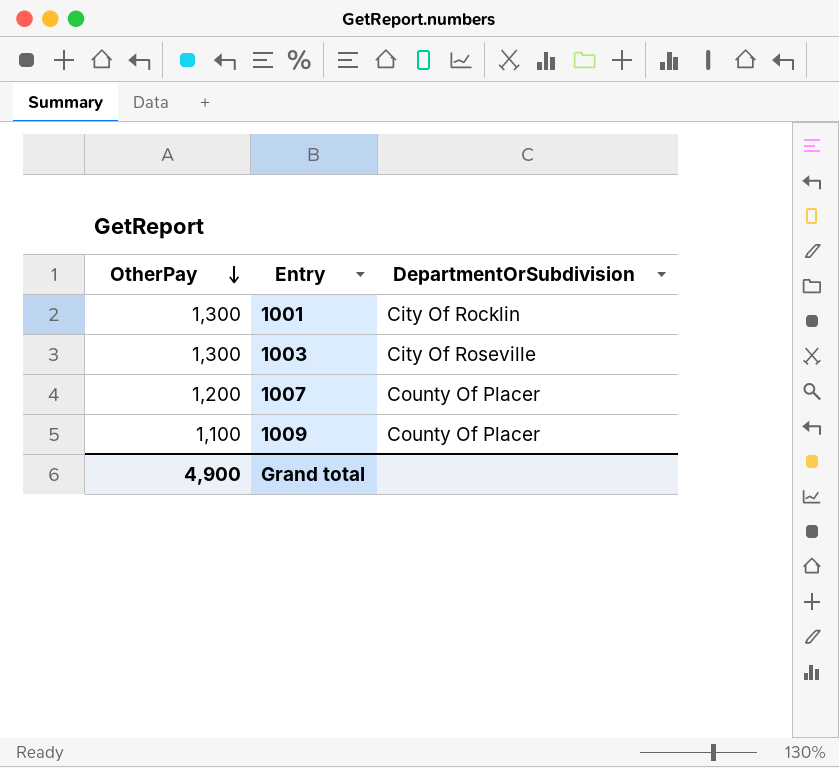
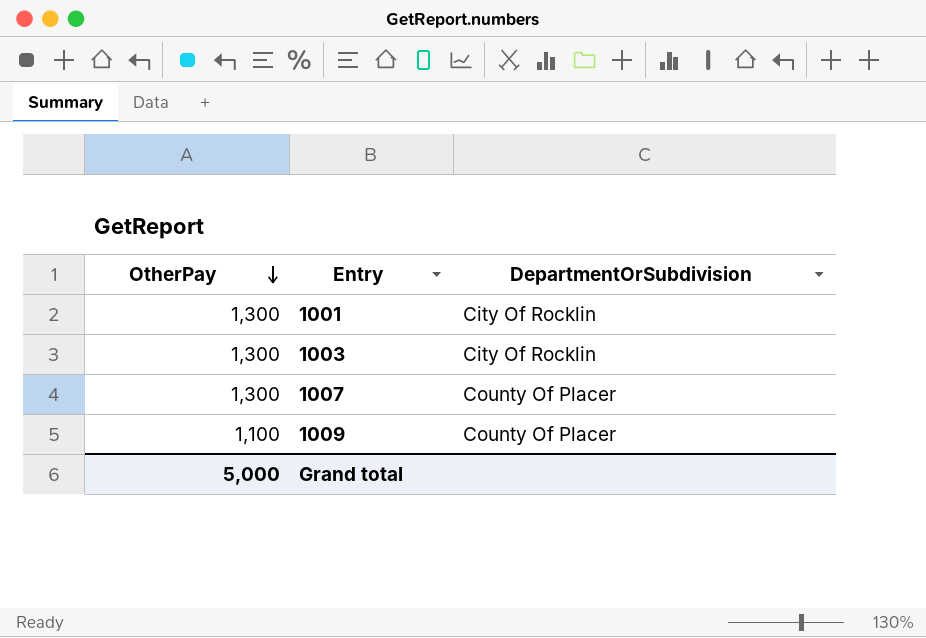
1003 | DepartmentOrSubdivision: City Of Roseville -> City Of Rocklin
1007 | OtherPay: 1,200 -> 1,300
Grand total | OtherPay: 4,900 -> 5,000

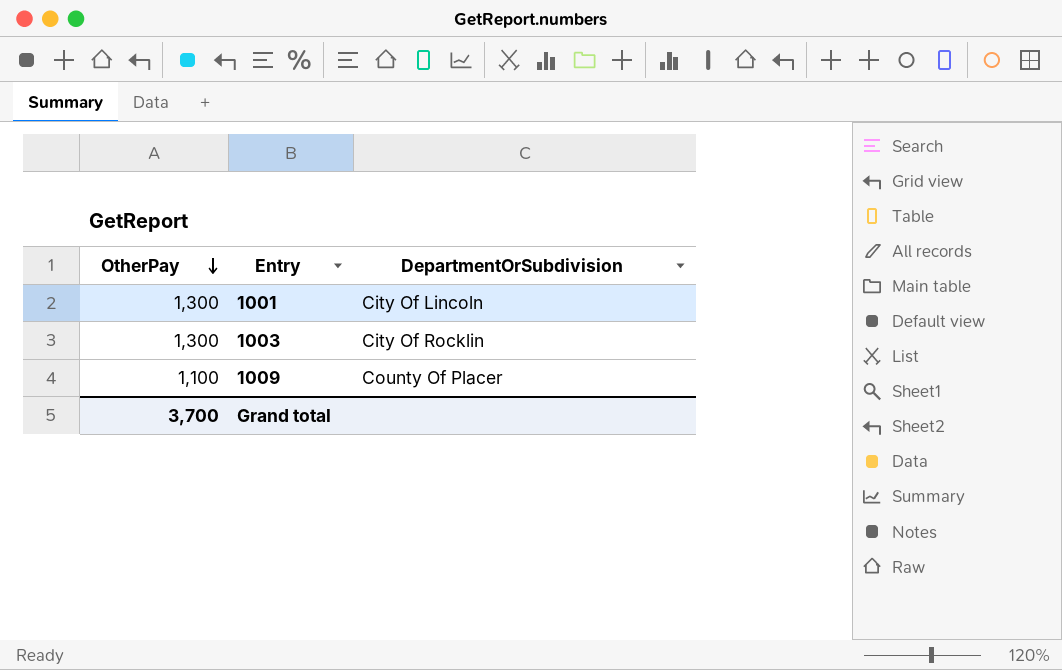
row 1007: 1,300 | County Of Placer -> none
1001 | DepartmentOrSubdivision: City Of Rocklin -> City Of Lincoln
Grand total | OtherPay: 5,000 -> 3,700

